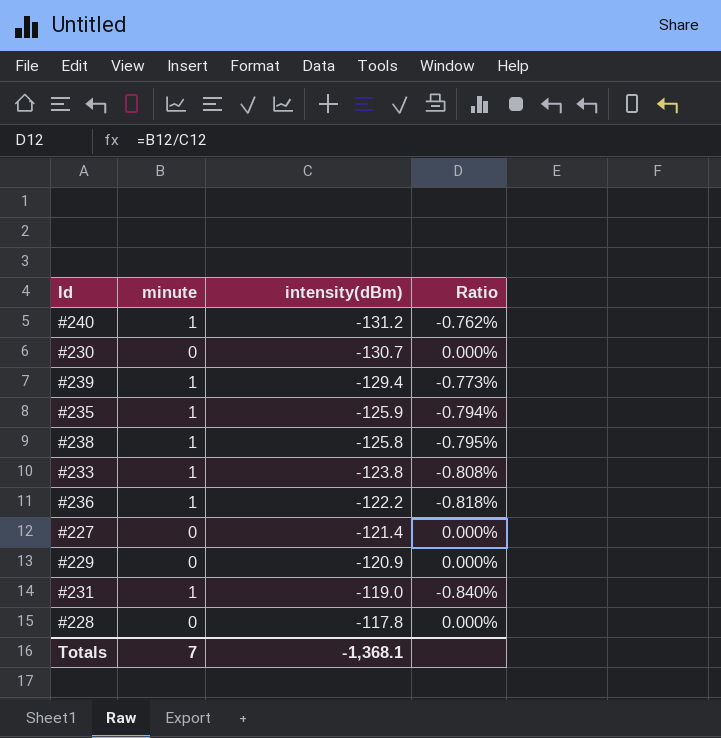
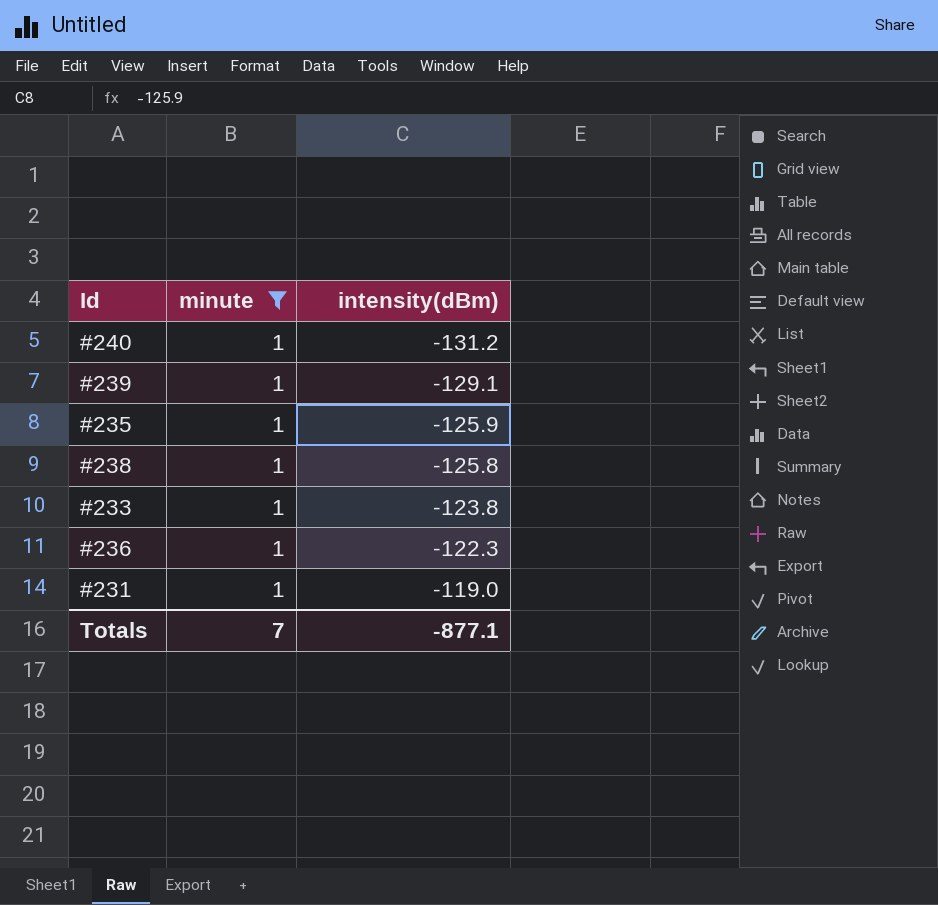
filter: none -> minute = 1
column Ratio | formula: [minute] / [intensity(dBm)] -> none
#239 | intensity(dBm): -129.4 -> -129.1
#236 | intensity(dBm): -122.2 -> -122.3
Totals | intensity(dBm): -1,368.1 -> -877.1

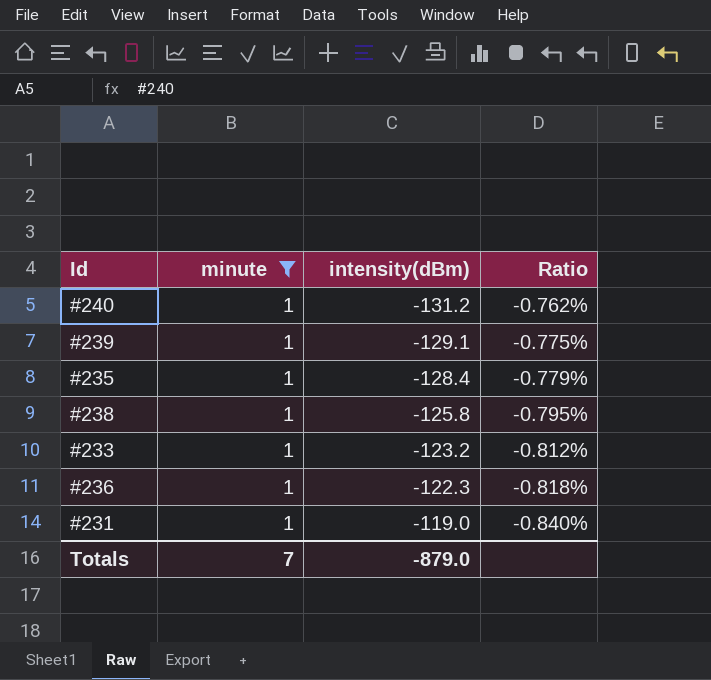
column Ratio | formula: none -> [minute] / [intensity(dBm)]
#235 | intensity(dBm): -125.9 -> -128.4
#233 | intensity(dBm): -123.8 -> -123.2
Totals | intensity(dBm): -877.1 -> -879.0

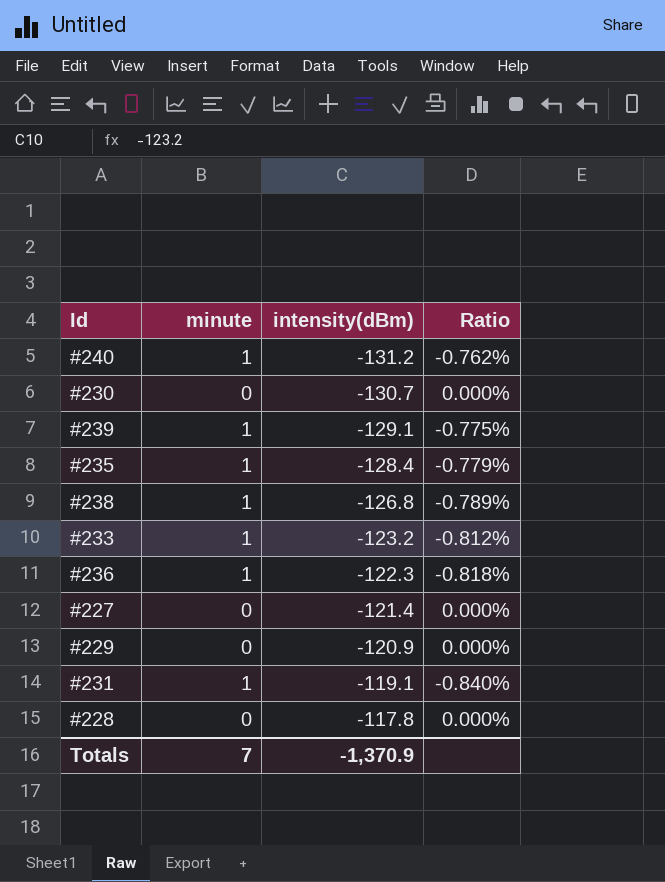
filter: minute = 1 -> none
#238 | intensity(dBm): -125.8 -> -126.8
#238 | Ratio: -0.795% -> -0.789%
#231 | intensity(dBm): -119.0 -> -119.1
Totals | intensity(dBm): -879.0 -> -1,370.9

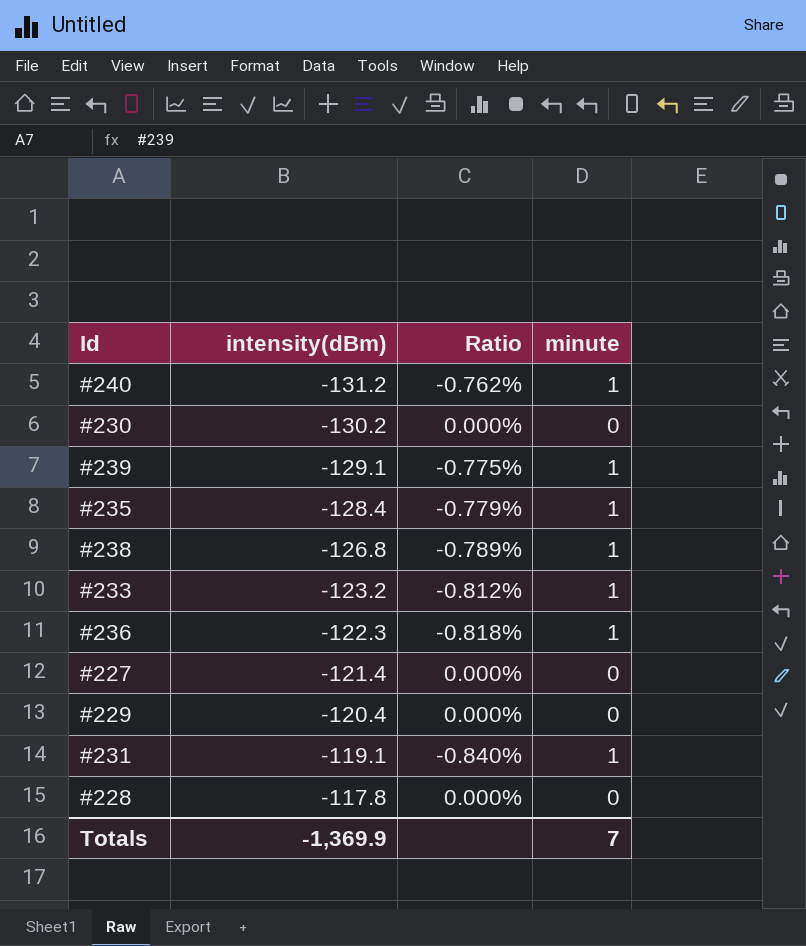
column minute | position: 2 -> 4
#230 | intensity(dBm): -130.7 -> -130.2
#229 | intensity(dBm): -120.9 -> -120.4
Totals | intensity(dBm): -1,370.9 -> -1,369.9

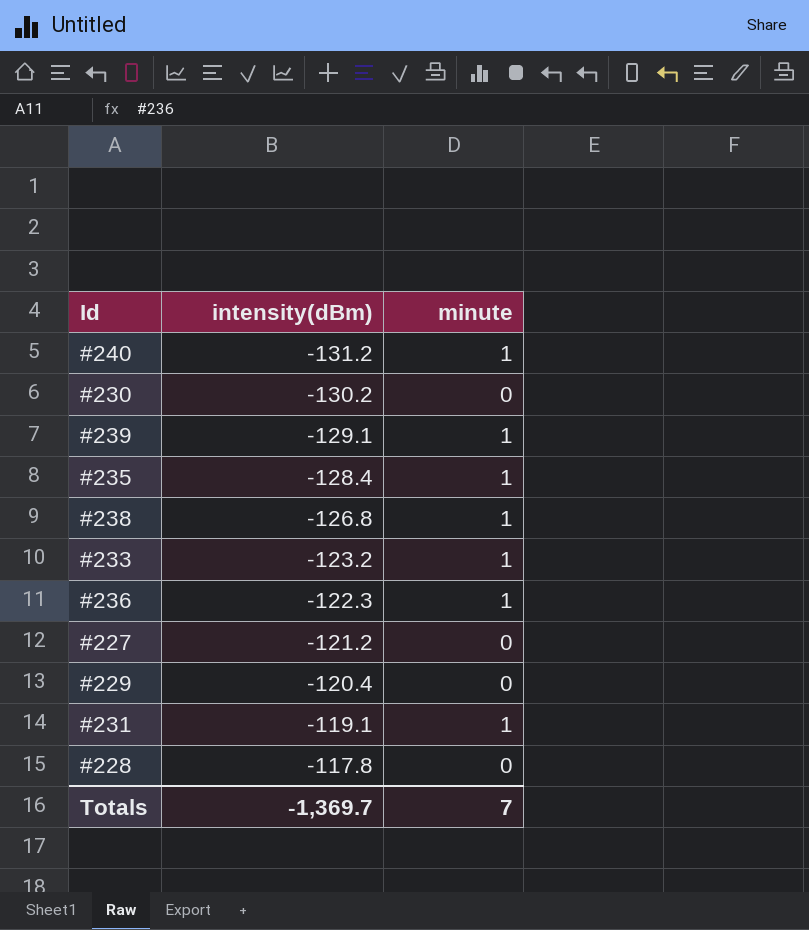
column Ratio | formula: [minute] / [intensity(dBm)] -> none
#227 | intensity(dBm): -121.4 -> -121.2
Totals | intensity(dBm): -1,369.9 -> -1,369.7

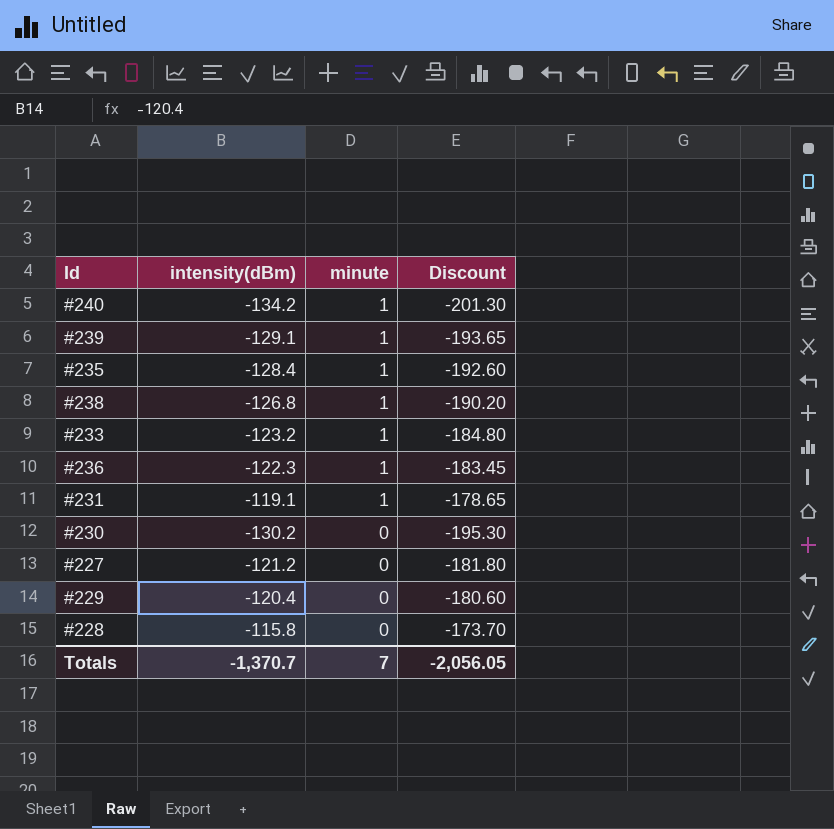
row order: intensity(dBm) ascending -> minute descending
column Discount | formula: none -> [intensity(dBm)] * 1.5
#240 | intensity(dBm): -131.2 -> -134.2
#228 | intensity(dBm): -117.8 -> -115.8
Totals | intensity(dBm): -1,369.7 -> -1,370.7

